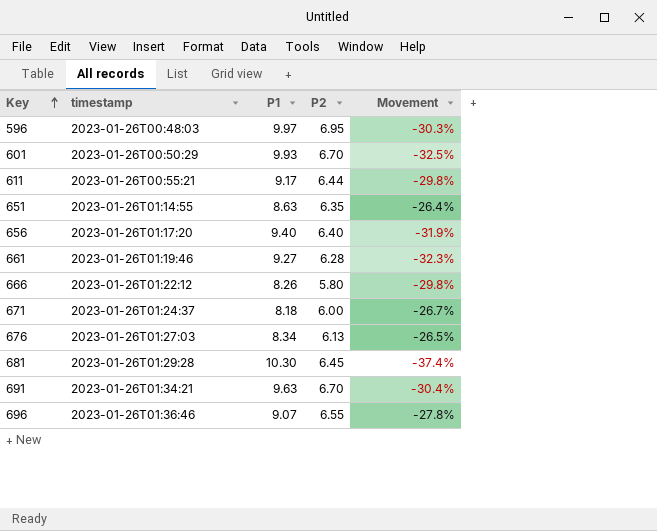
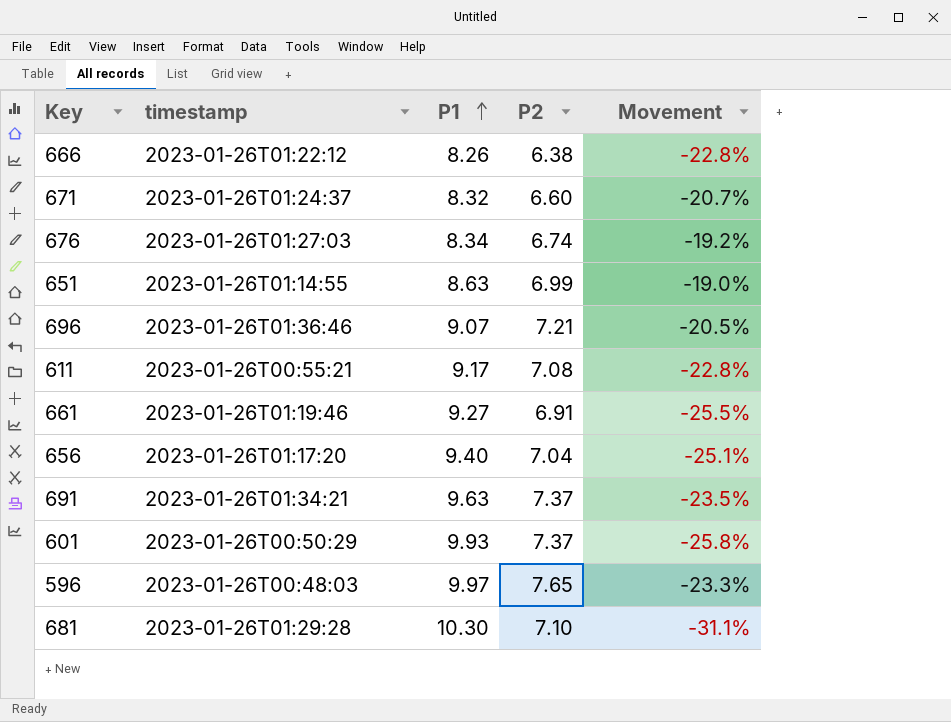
row order: Key ascending -> P1 ascending
666 | P2: 5.80 -> 6.38
666 | Movement: -29.8% -> -22.8%
671 | P1: 8.18 -> 8.32
671 | P2: 6.00 -> 6.60
671 | Movement: -26.7% -> -20.7%
676 | P2: 6.13 -> 6.74
676 | Movement: -26.5% -> -19.2%
651 | P2: 6.35 -> 6.99
651 | Movement: -26.4% -> -19.0%
696 | P2: 6.55 -> 7.21
696 | Movement: -27.8% -> -20.5%
611 | P2: 6.44 -> 7.08
611 | Movement: -29.8% -> -22.8%
661 | P2: 6.28 -> 6.91
661 | Movement: -32.3% -> -25.5%
656 | P2: 6.40 -> 7.04
656 | Movement: -31.9% -> -25.1%
691 | P2: 6.70 -> 7.37
691 | Movement: -30.4% -> -23.5%
601 | P2: 6.70 -> 7.37
601 | Movement: -32.5% -> -25.8%
596 | P2: 6.95 -> 7.65
596 | Movement: -30.3% -> -23.3%
681 | P2: 6.45 -> 7.10
681 | Movement: -37.4% -> -31.1%

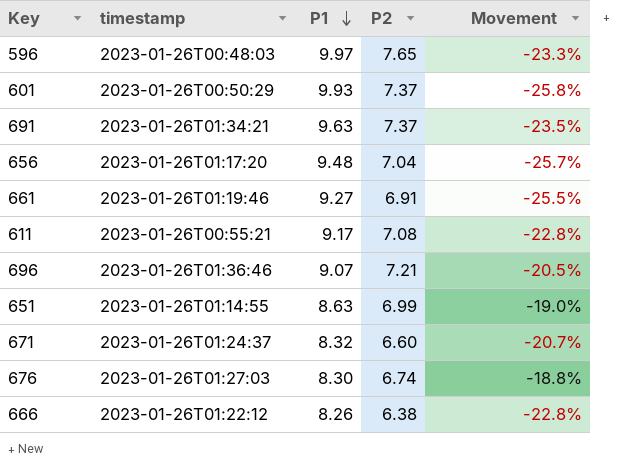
row order: P1 ascending -> P1 descending
row 681: 2023-01-26T01:29:28 | 10.30 | 7.10 | -31.1% -> none
656 | P1: 9.40 -> 9.48
656 | Movement: -25.1% -> -25.7%
676 | P1: 8.34 -> 8.30
676 | Movement: -19.2% -> -18.8%

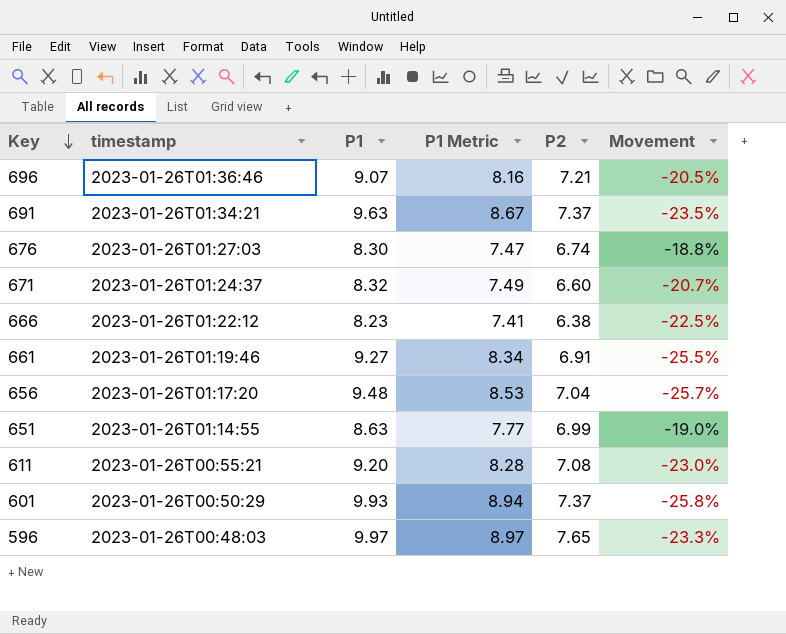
row order: P1 descending -> Key descending
column P1 Metric | formula: none -> [P1] * 0.9
666 | P1: 8.26 -> 8.23
666 | Movement: -22.8% -> -22.5%
611 | P1: 9.17 -> 9.20
611 | Movement: -22.8% -> -23.0%

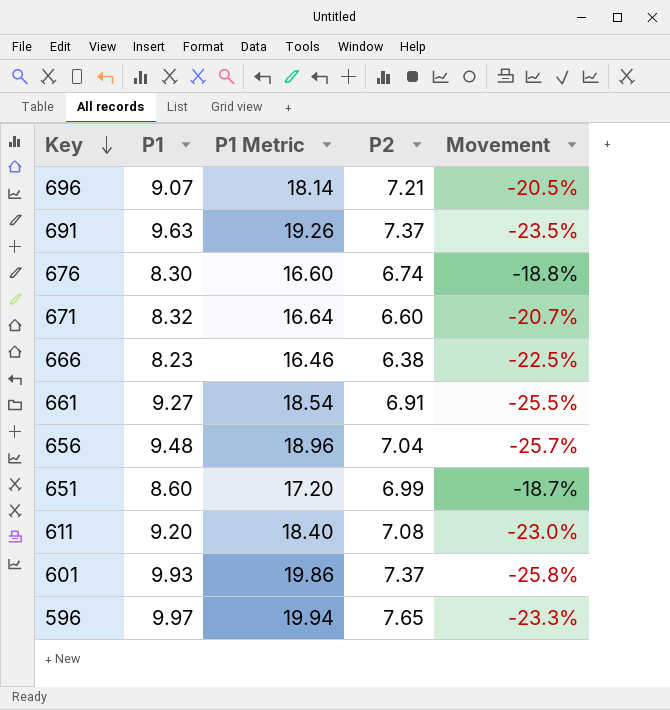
column timestamp | position: 2 -> none
column P1 Metric | formula: [P1] * 0.9 -> [P1] * 2
651 | P1: 8.63 -> 8.60
651 | Movement: -19.0% -> -18.7%

